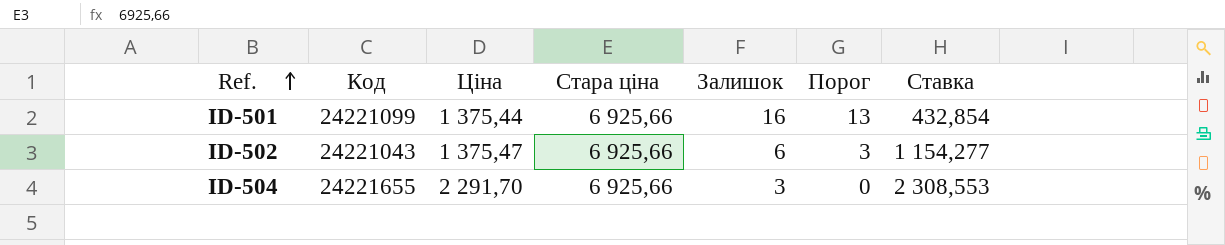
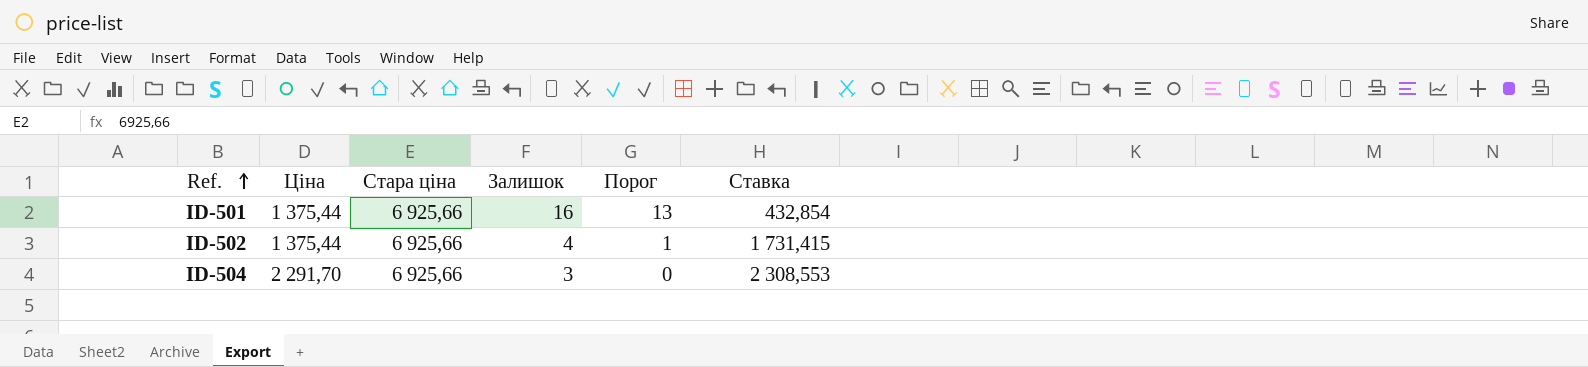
column Код | position: 2 -> none
ID-502 | Ціна: 1 375,47 -> 1 375,44
ID-502 | Залишок: 6 -> 4
ID-502 | Порог: 3 -> 1
ID-502 | Ставка: 1 154,277 -> 1 731,415

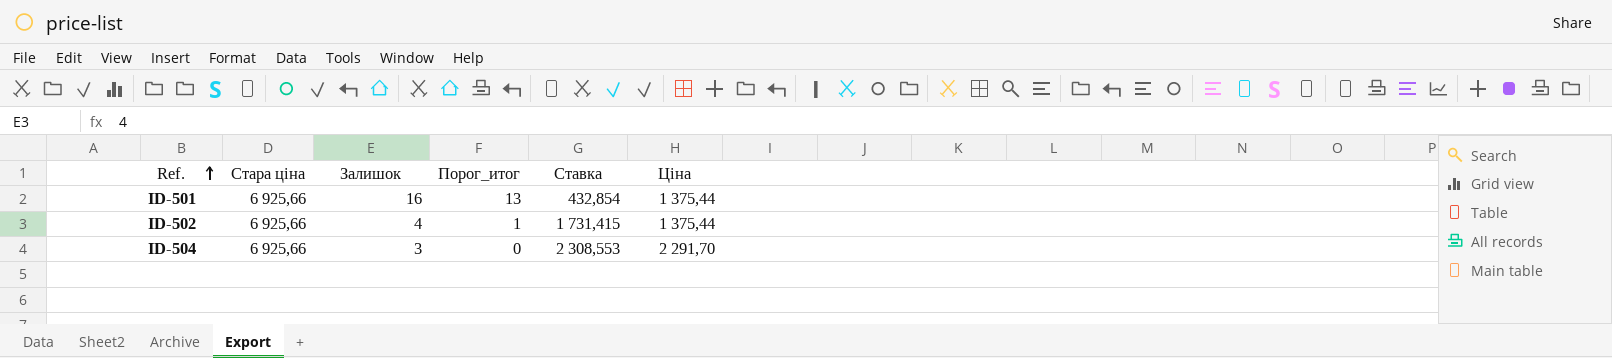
column name: Порог -> Порог_итог
column Ціна | position: 2 -> 6

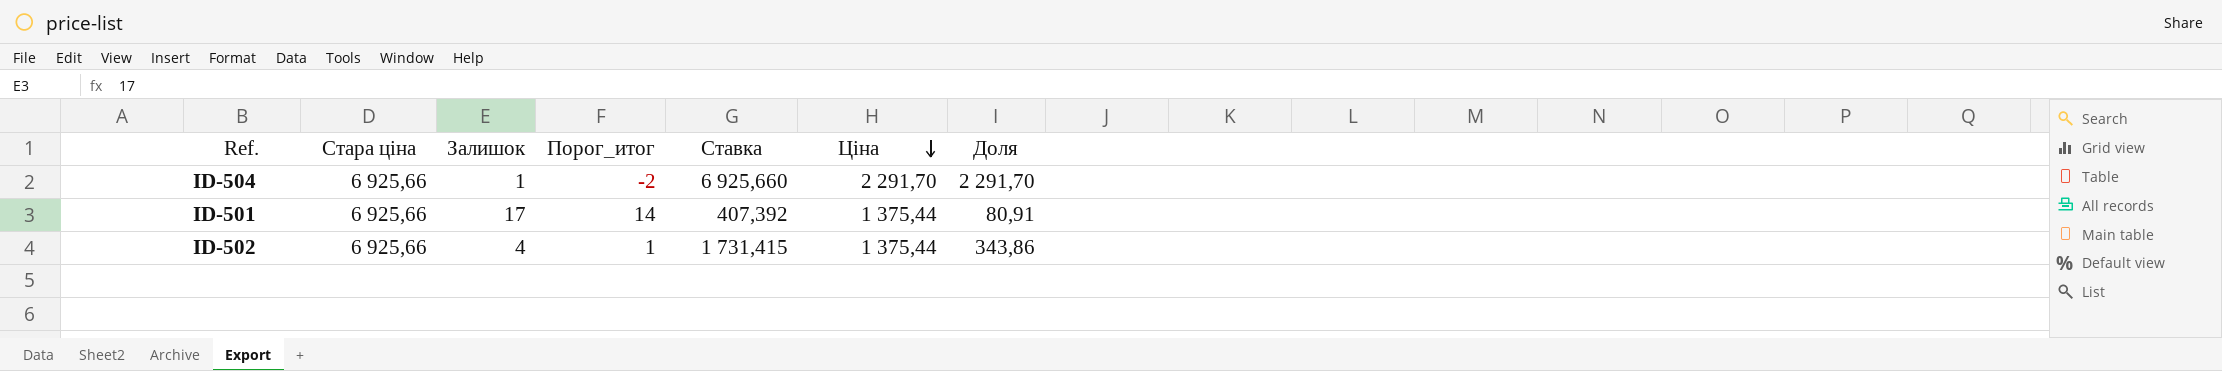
row order: Ref. ascending -> Ціна descending
column Доля | formula: none -> [Ціна] / [Залишок]
ID-504 | Залишок: 3 -> 1
ID-504 | Порог_итог: 0 -> -2
ID-504 | Ставка: 2 308,553 -> 6 925,660
ID-501 | Залишок: 16 -> 17
ID-501 | Порог_итог: 13 -> 14
ID-501 | Ставка: 432,854 -> 407,392

